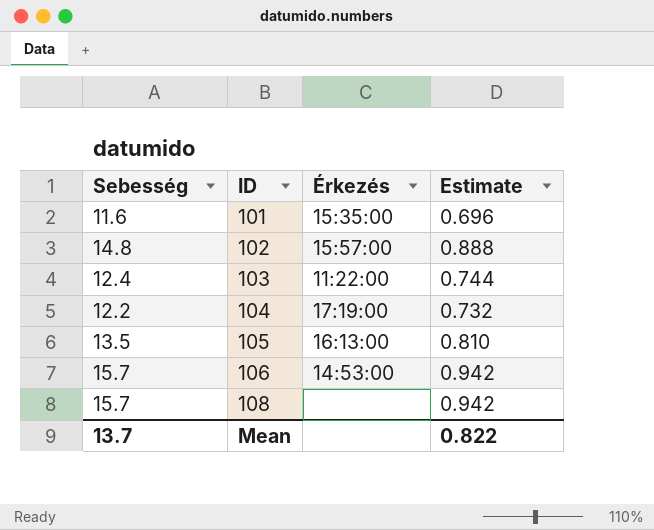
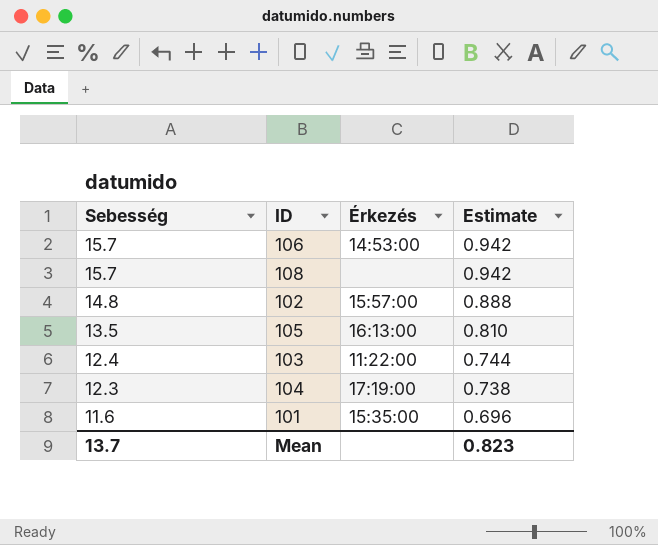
row order: ID ascending -> Sebesség descending
104 | Sebesség: 12.2 -> 12.3
104 | Estimate: 0.732 -> 0.738
Mean | Estimate: 0.822 -> 0.823

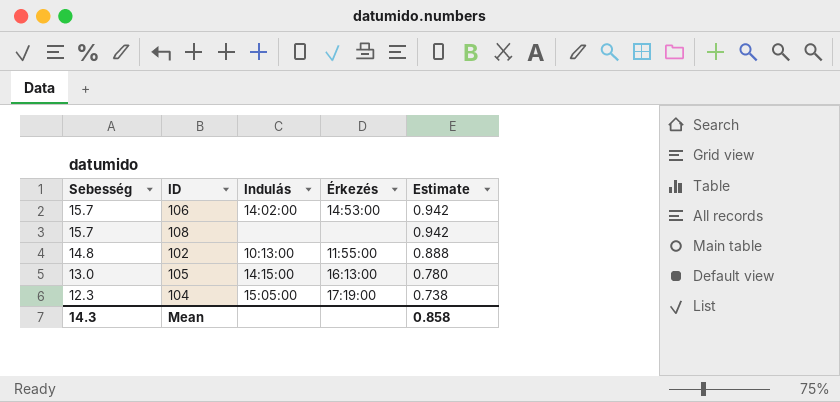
column Indulás | position: none -> 3
row 103: 12.4 | 11:22:00 | 0.744 -> none
row 101: 11.6 | 15:35:00 | 0.696 -> none
102 | Érkezés: 15:57:00 -> 11:55:00
105 | Sebesség: 13.5 -> 13.0
105 | Estimate: 0.810 -> 0.780
Mean | Sebesség: 13.7 -> 14.3
Mean | Estimate: 0.823 -> 0.858

